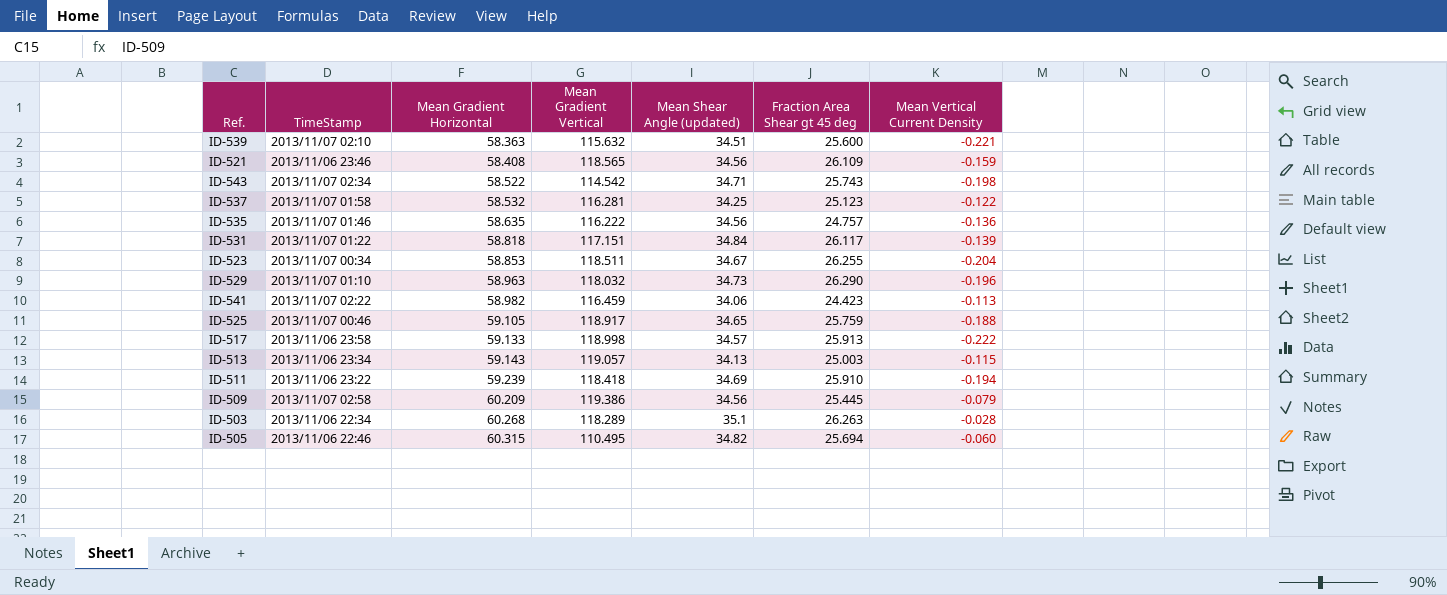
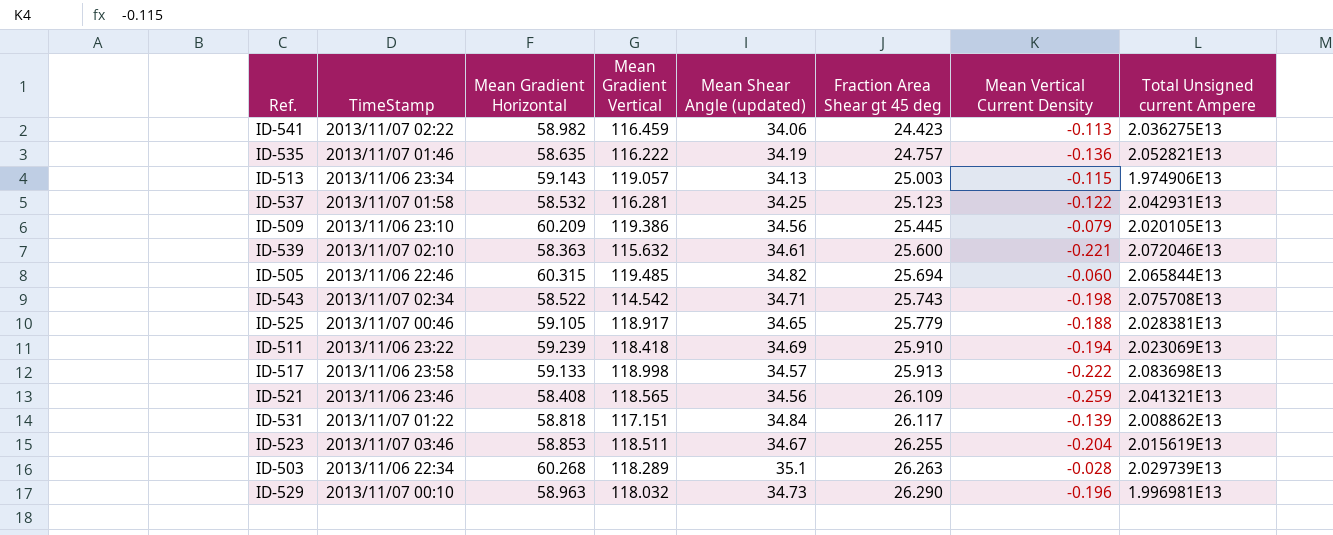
row order: Mean Gradient Horizontal ascending -> Fraction Area Shear gt 45 deg ascending
column Total Unsigned current Ampere | position: none -> 8
ID-535 | Mean Shear Angle (updated): 34.56 -> 34.19
ID-509 | TimeStamp: 2013/11/07 02:58 -> 2013/11/06 23:10
ID-539 | Mean Shear Angle (updated): 34.51 -> 34.61
ID-505 | Mean Gradient Vertical: 110.495 -> 119.485
ID-525 | Fraction Area Shear gt 45 deg: 25.759 -> 25.779
ID-521 | Mean Vertical Current Density: -0.159 -> -0.259
ID-523 | TimeStamp: 2013/11/07 00:34 -> 2013/11/07 03:46
ID-529 | TimeStamp: 2013/11/07 01:10 -> 2013/11/07 00:10

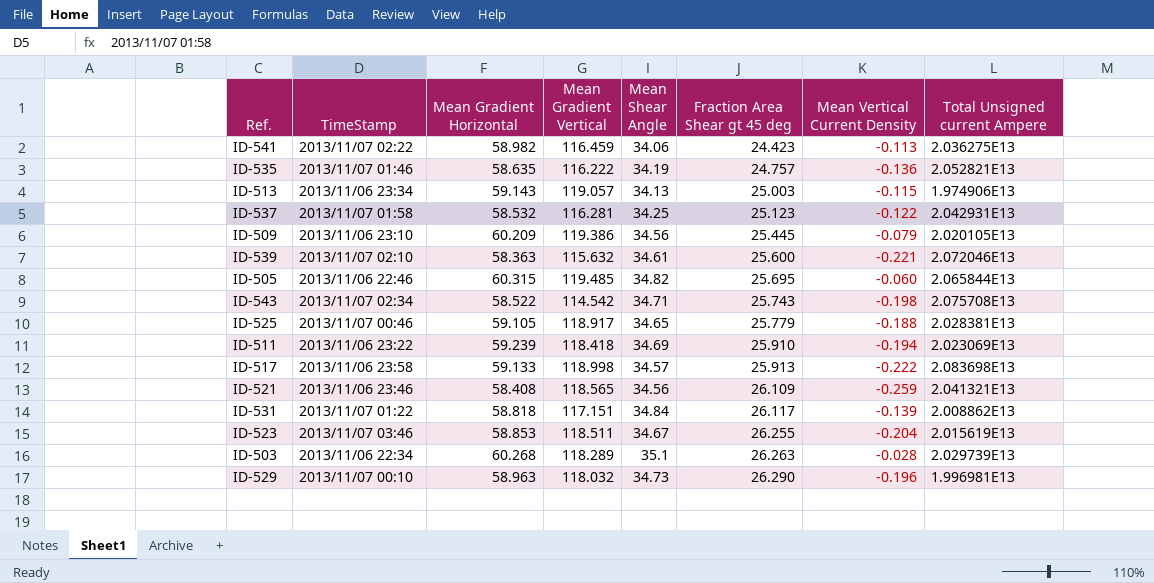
column name: Mean Shear Angle (updated) -> Mean Shear Angle
ID-505 | Fraction Area Shear gt 45 deg: 25.694 -> 25.695

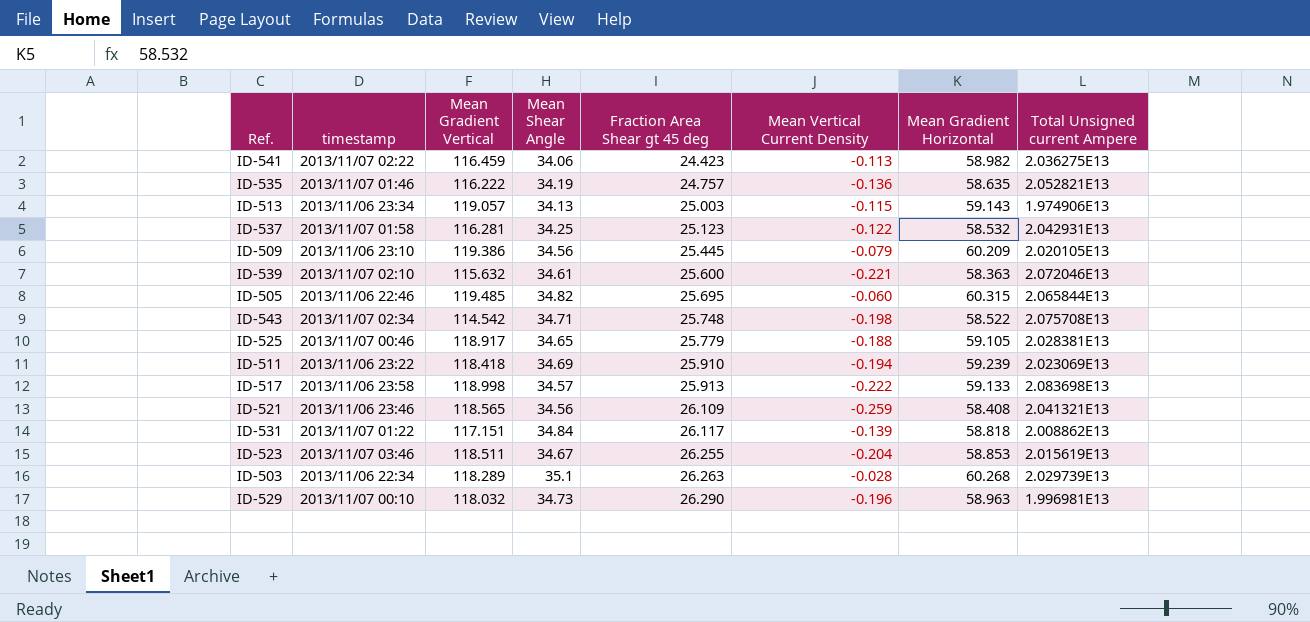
column name: TimeStamp -> timestamp
column Mean Gradient Horizontal | position: 3 -> 7
ID-543 | Fraction Area Shear gt 45 deg: 25.743 -> 25.748

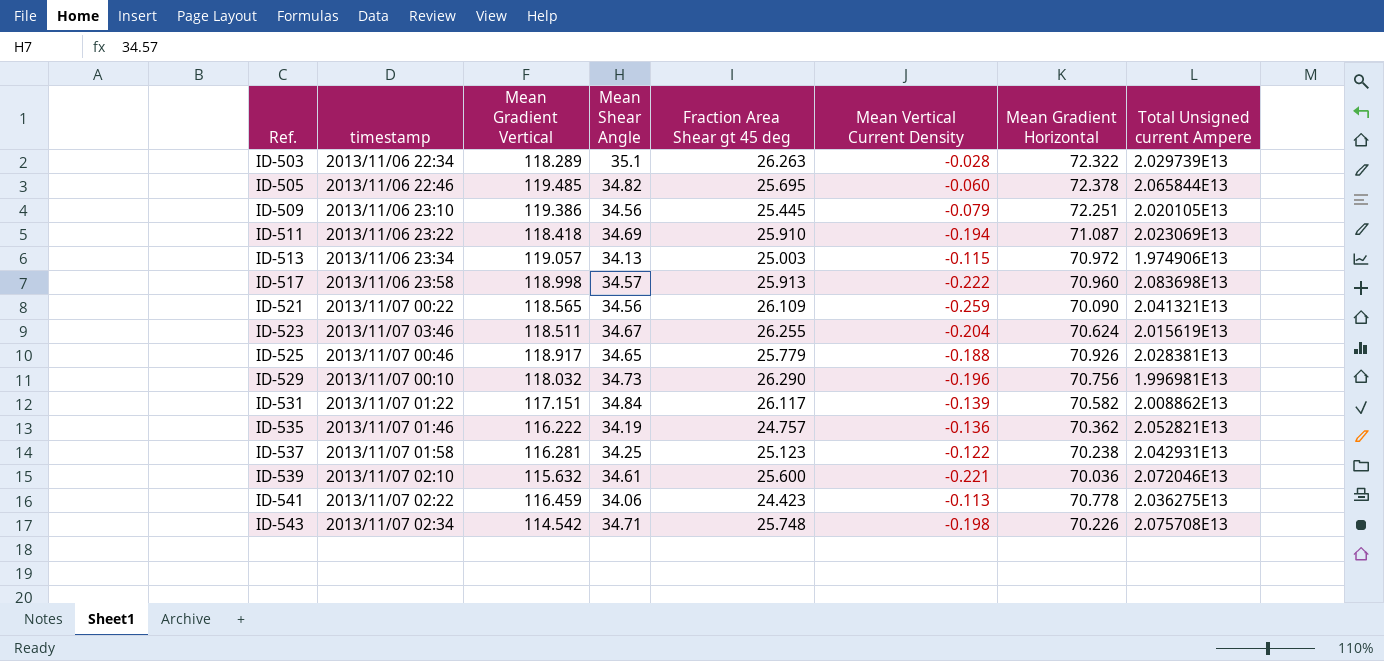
row order: Fraction Area Shear gt 45 deg ascending -> Ref. ascending
ID-503 | Mean Gradient Horizontal: 60.268 -> 72.322
ID-505 | Mean Gradient Horizontal: 60.315 -> 72.378
ID-509 | Mean Gradient Horizontal: 60.209 -> 72.251
ID-511 | Mean Gradient Horizontal: 59.239 -> 71.087
ID-513 | Mean Gradient Horizontal: 59.143 -> 70.972
ID-517 | Mean Gradient Horizontal: 59.133 -> 70.960
ID-521 | timestamp: 2013/11/06 23:46 -> 2013/11/07 00:22
ID-521 | Mean Gradient Horizontal: 58.408 -> 70.090
ID-523 | Mean Gradient Horizontal: 58.853 -> 70.624
ID-525 | Mean Gradient Horizontal: 59.105 -> 70.926
ID-529 | Mean Gradient Horizontal: 58.963 -> 70.756
ID-531 | Mean Gradient Horizontal: 58.818 -> 70.582
ID-535 | Mean Gradient Horizontal: 58.635 -> 70.362
ID-537 | Mean Gradient Horizontal: 58.532 -> 70.238
ID-539 | Mean Gradient Horizontal: 58.363 -> 70.036
ID-541 | Mean Gradient Horizontal: 58.982 -> 70.778
ID-543 | Mean Gradient Horizontal: 58.522 -> 70.226

